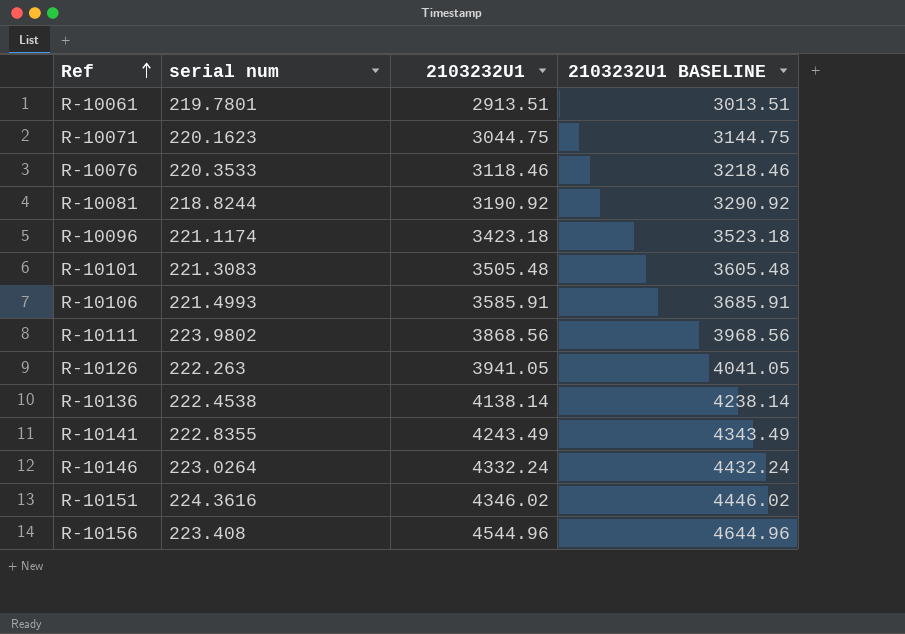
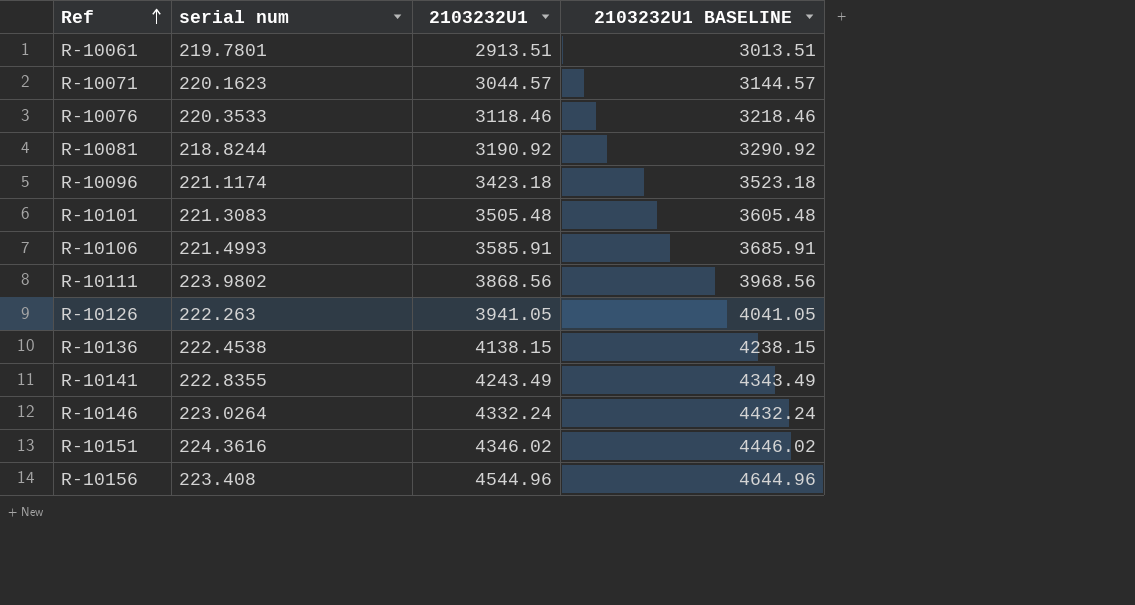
R-10071 | 2103232U1: 3044.75 -> 3044.57
R-10071 | 2103232U1 BASELINE: 3144.75 -> 3144.57
R-10136 | 2103232U1: 4138.14 -> 4138.15
R-10136 | 2103232U1 BASELINE: 4238.14 -> 4238.15

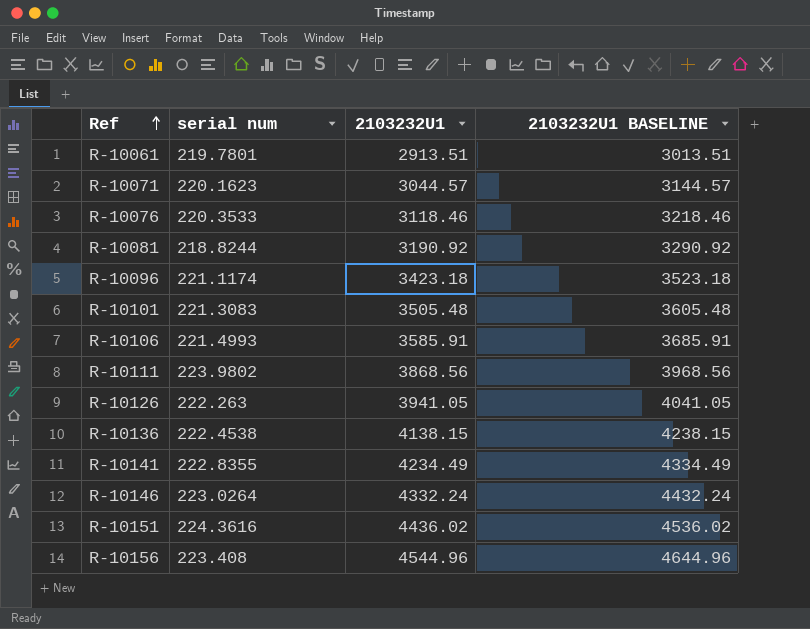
R-10141 | 2103232U1: 4243.49 -> 4234.49
R-10141 | 2103232U1 BASELINE: 4343.49 -> 4334.49
R-10151 | 2103232U1: 4346.02 -> 4436.02
R-10151 | 2103232U1 BASELINE: 4446.02 -> 4536.02

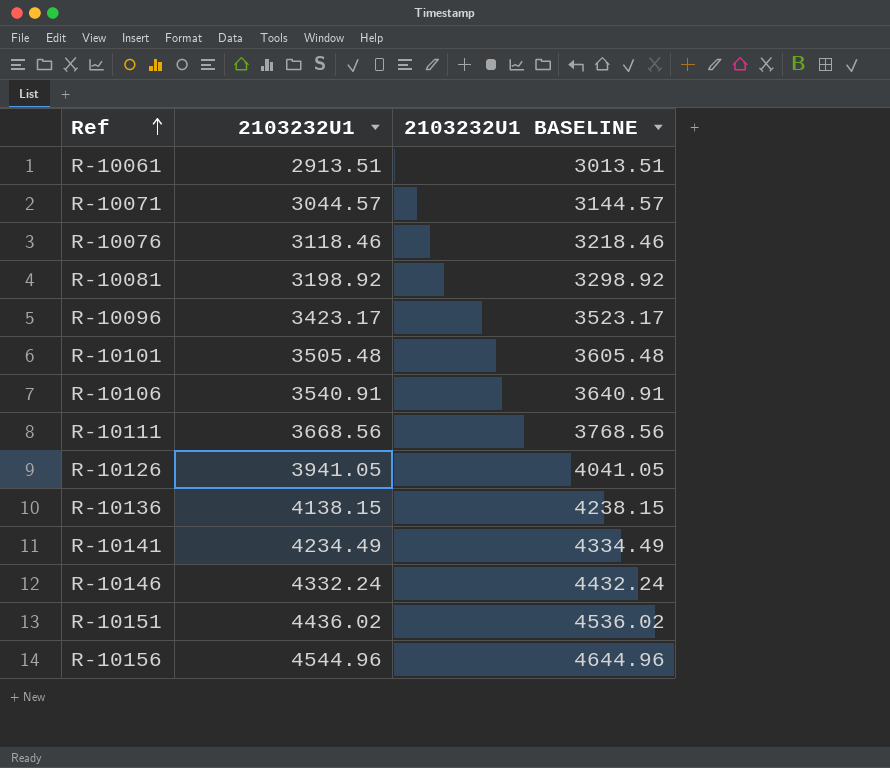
column serial num | position: 2 -> none
R-10081 | 2103232U1: 3190.92 -> 3198.92
R-10081 | 2103232U1 BASELINE: 3290.92 -> 3298.92
R-10096 | 2103232U1: 3423.18 -> 3423.17
R-10096 | 2103232U1 BASELINE: 3523.18 -> 3523.17
R-10106 | 2103232U1: 3585.91 -> 3540.91
R-10106 | 2103232U1 BASELINE: 3685.91 -> 3640.91
R-10111 | 2103232U1: 3868.56 -> 3668.56
R-10111 | 2103232U1 BASELINE: 3968.56 -> 3768.56

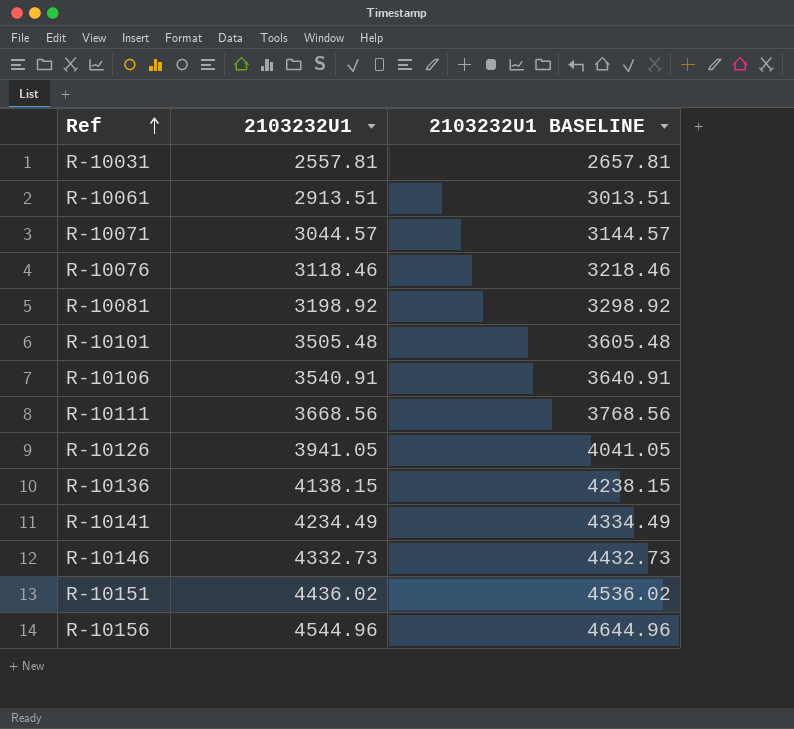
row R-10096: 3423.17 | 3523.17 -> none
row R-10031: none -> 2557.81 | 2657.81
R-10146 | 2103232U1: 4332.24 -> 4332.73
R-10146 | 2103232U1 BASELINE: 4432.24 -> 4432.73

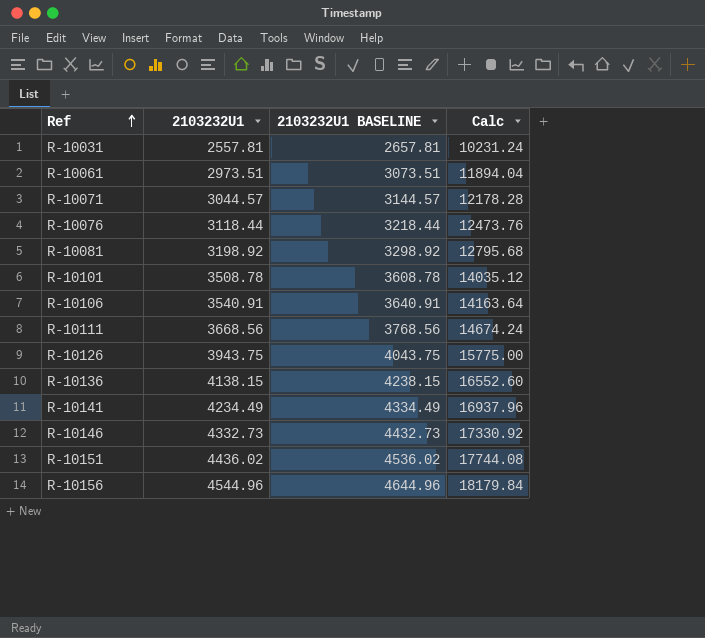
column Calc | formula: none -> [2103232U1] * 4
R-10061 | 2103232U1: 2913.51 -> 2973.51
R-10061 | 2103232U1 BASELINE: 3013.51 -> 3073.51
R-10076 | 2103232U1: 3118.46 -> 3118.44
R-10076 | 2103232U1 BASELINE: 3218.46 -> 3218.44
R-10101 | 2103232U1: 3505.48 -> 3508.78
R-10101 | 2103232U1 BASELINE: 3605.48 -> 3608.78
R-10126 | 2103232U1: 3941.05 -> 3943.75
R-10126 | 2103232U1 BASELINE: 4041.05 -> 4043.75

